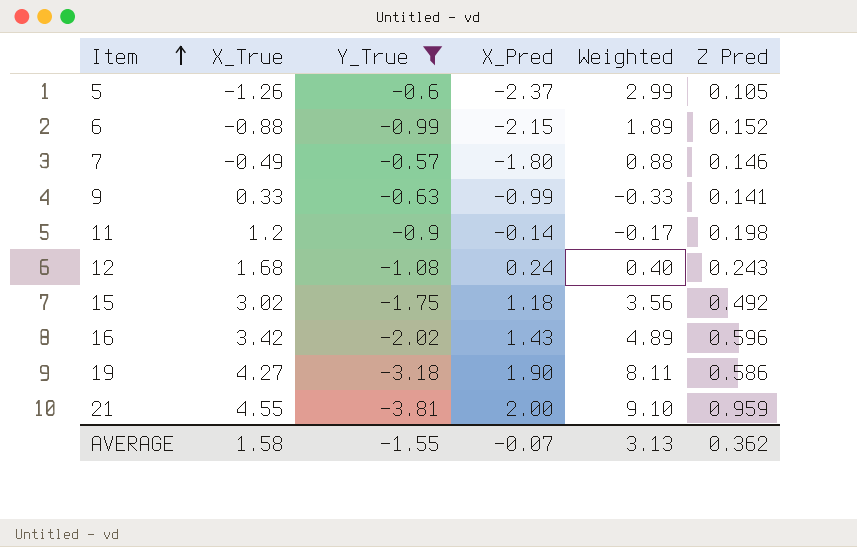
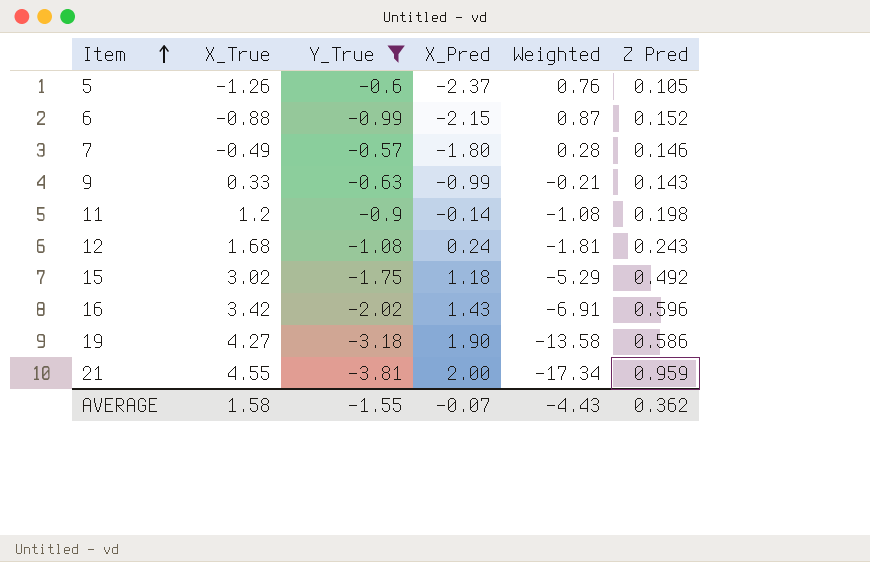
column Weighted | formula: [X_True] * [X_Pred] -> [X_True] * [Y_True]
9 | Z Pred: 0.141 -> 0.143
AVERAGE | Weighted: 3.13 -> -4.43

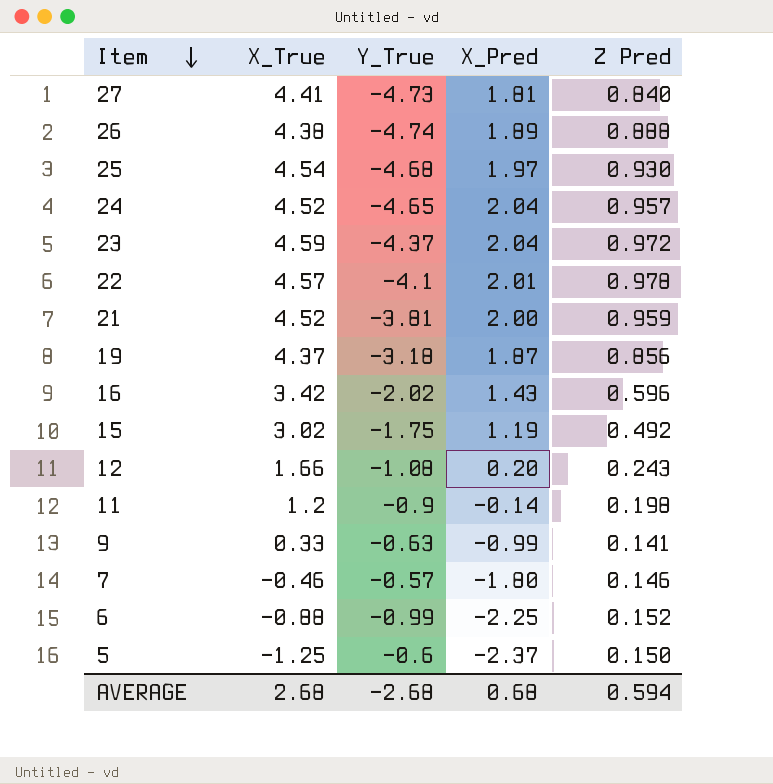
filter: Y_True >= -3.81 -> none
row order: Item ascending -> Item descending
column Weighted | formula: [X_True] * [Y_True] -> none
21 | X_True: 4.55 -> 4.52
19 | X_True: 4.27 -> 4.37
19 | X_Pred: 1.90 -> 1.87
19 | Z Pred: 0.586 -> 0.856
15 | X_Pred: 1.18 -> 1.19
12 | X_True: 1.68 -> 1.66
12 | X_Pred: 0.24 -> 0.20
9 | Z Pred: 0.143 -> 0.141
7 | X_True: -0.49 -> -0.46
6 | X_Pred: -2.15 -> -2.25
5 | X_True: -1.26 -> -1.25
5 | Z Pred: 0.105 -> 0.150
AVERAGE | X_True: 1.58 -> 2.68
AVERAGE | Y_True: -1.55 -> -2.68
AVERAGE | X_Pred: -0.07 -> 0.68
AVERAGE | Z Pred: 0.362 -> 0.594

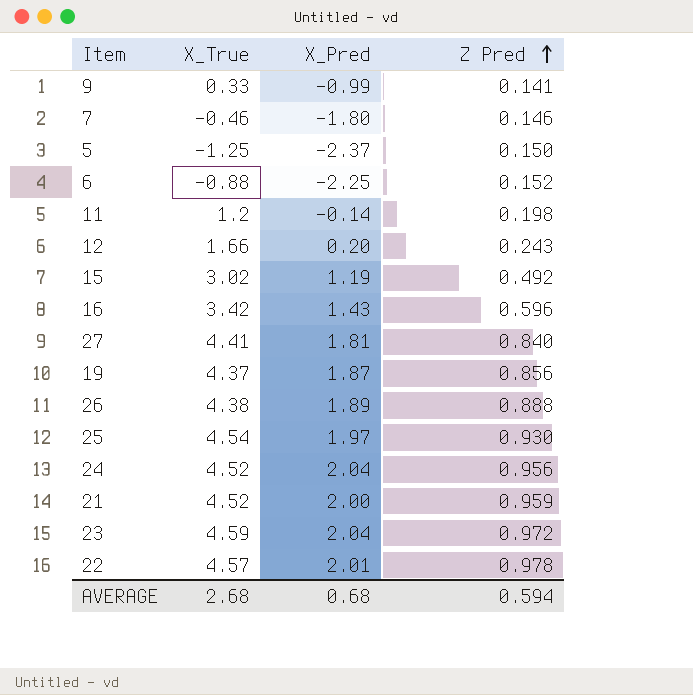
row order: Item descending -> Z Pred ascending
column Y_True | position: 3 -> none
24 | Z Pred: 0.957 -> 0.956

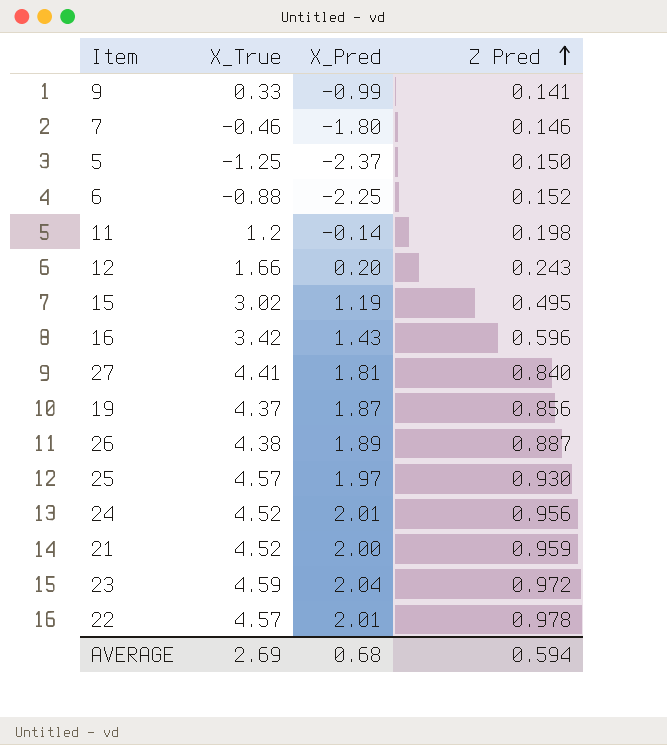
15 | Z Pred: 0.492 -> 0.495
26 | Z Pred: 0.888 -> 0.887
25 | X_True: 4.54 -> 4.57
24 | X_Pred: 2.04 -> 2.01
AVERAGE | X_True: 2.68 -> 2.69

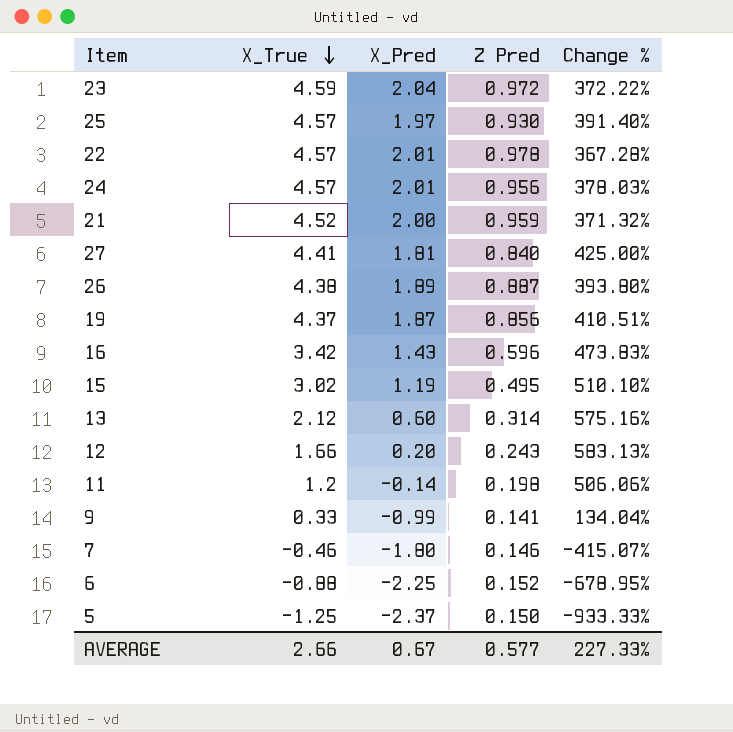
row order: Z Pred ascending -> X_True descending
column Change % | formula: none -> ([X_True] - [Z Pred]) / [Z Pred]
24 | X_True: 4.52 -> 4.57
row 13: none -> 2.12 | 0.60 | 0.314 | 575.16%
AVERAGE | X_True: 2.69 -> 2.66
AVERAGE | X_Pred: 0.68 -> 0.67
AVERAGE | Z Pred: 0.594 -> 0.577

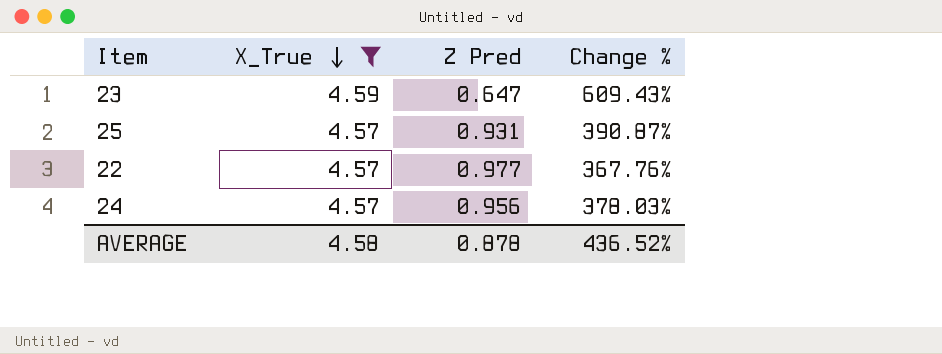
filter: none -> X_True >= 4.57
column X_Pred | position: 3 -> none
23 | Z Pred: 0.972 -> 0.647
23 | Change %: 372.22% -> 609.43%
25 | Z Pred: 0.930 -> 0.931
25 | Change %: 391.40% -> 390.87%
22 | Z Pred: 0.978 -> 0.977
22 | Change %: 367.28% -> 367.76%
AVERAGE | X_True: 2.66 -> 4.58
AVERAGE | Z Pred: 0.577 -> 0.878
AVERAGE | Change %: 227.33% -> 436.52%

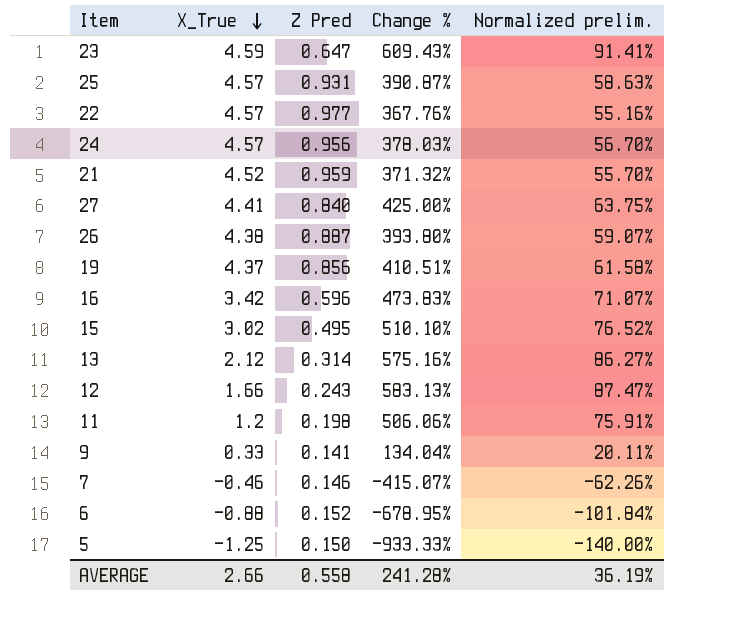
filter: X_True >= 4.57 -> none
column Normalized prelim. | formula: none -> [Change %] * 0.15
AVERAGE | X_True: 4.58 -> 2.66
AVERAGE | Z Pred: 0.878 -> 0.558
AVERAGE | Change %: 436.52% -> 241.28%

